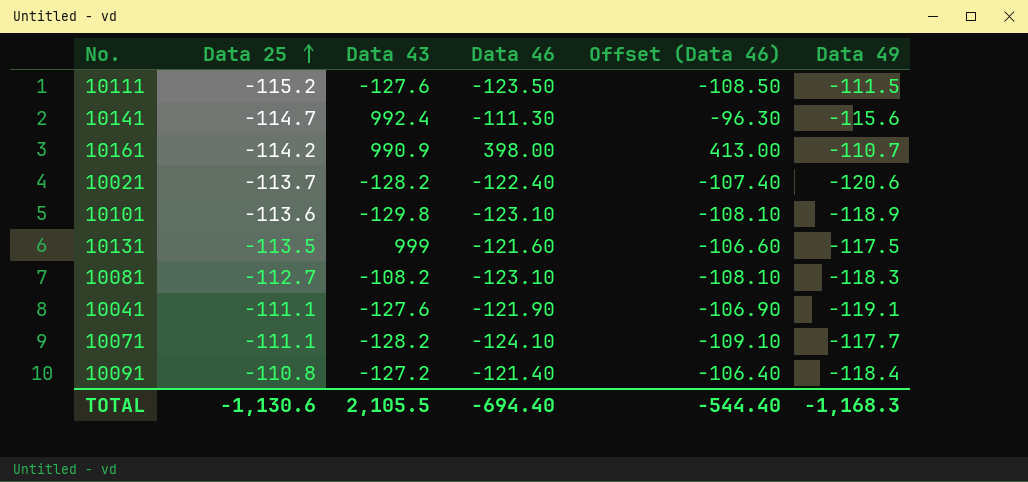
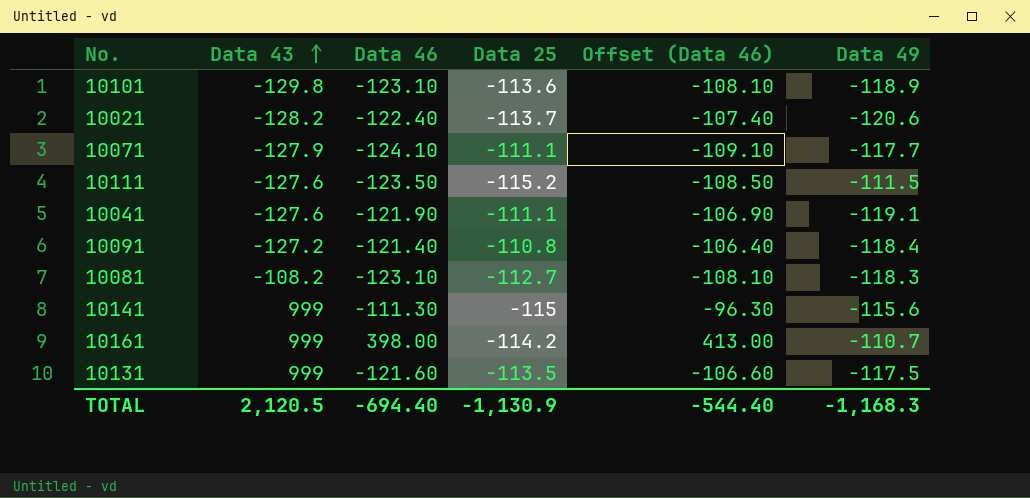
row order: Data 25 ascending -> Data 43 ascending
column Data 25 | position: 2 -> 4
10071 | Data 43: -128.2 -> -127.9
10141 | Data 43: 992.4 -> 999
10141 | Data 25: -114.7 -> -115
10161 | Data 43: 990.9 -> 999
TOTAL | Data 43: 2,105.5 -> 2,120.5
TOTAL | Data 25: -1,130.6 -> -1,130.9

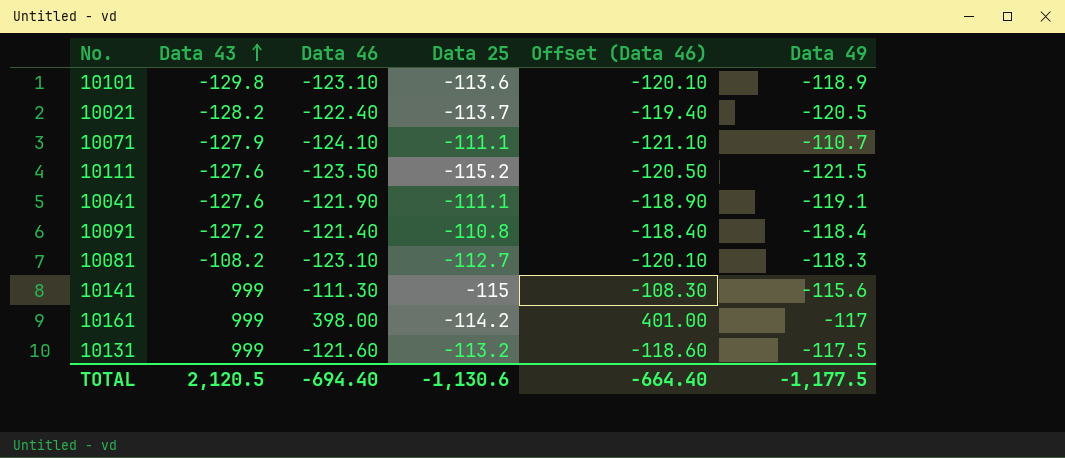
column Offset (Data 46) | formula: [Data 46] + 15 -> [Data 46] + 3
10021 | Data 49: -120.6 -> -120.5
10071 | Data 49: -117.7 -> -110.7
10111 | Data 49: -111.5 -> -121.5
10161 | Data 49: -110.7 -> -117
10131 | Data 25: -113.5 -> -113.2
TOTAL | Data 25: -1,130.9 -> -1,130.6
TOTAL | Offset (Data 46): -544.40 -> -664.40
TOTAL | Data 49: -1,168.3 -> -1,177.5

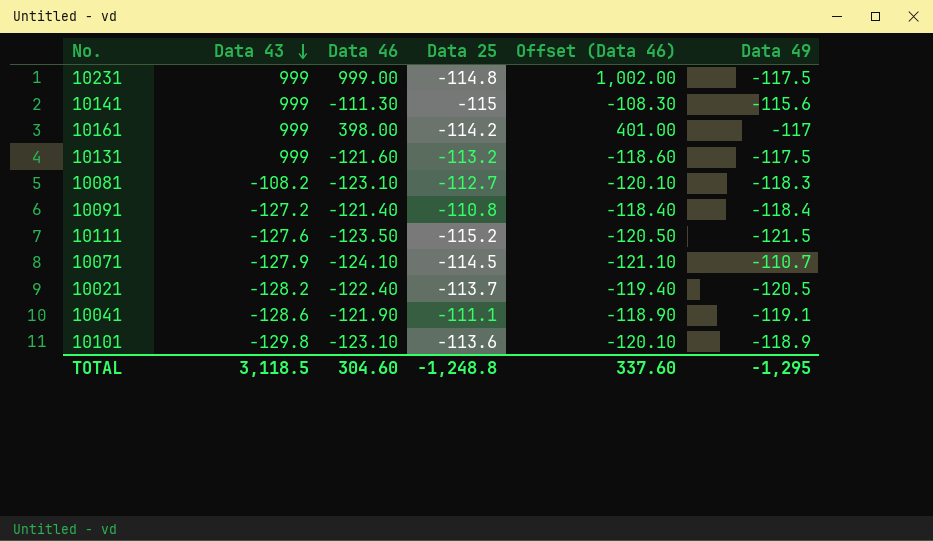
row order: Data 43 ascending -> Data 43 descending
row 10231: none -> 999 | 999.00 | -114.8 | 1,002.00 | -117.5
10071 | Data 25: -111.1 -> -114.5
10041 | Data 43: -127.6 -> -128.6
TOTAL | Data 43: 2,120.5 -> 3,118.5
TOTAL | Data 46: -694.40 -> 304.60
TOTAL | Data 25: -1,130.6 -> -1,248.8
TOTAL | Offset (Data 46): -664.40 -> 337.60
TOTAL | Data 49: -1,177.5 -> -1,295

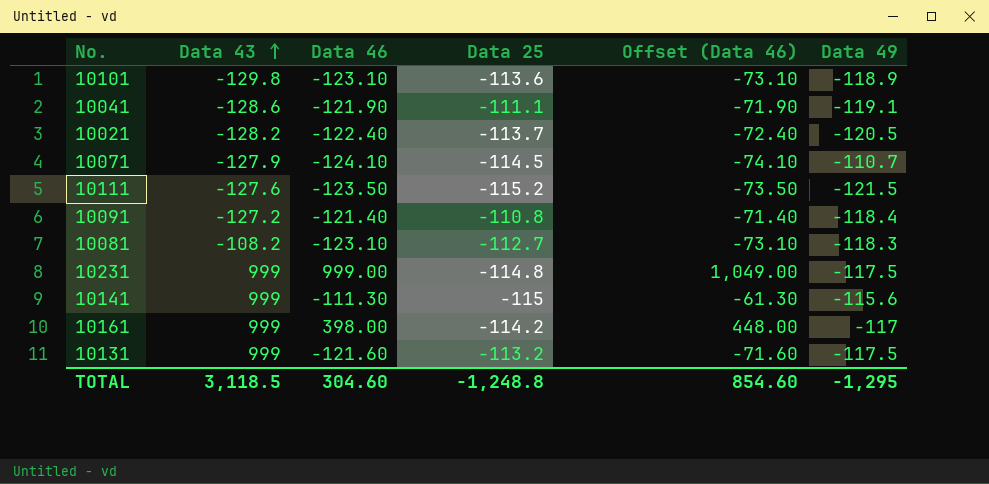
row order: Data 43 descending -> Data 43 ascending
column Offset (Data 46) | formula: [Data 46] + 3 -> [Data 46] + 50
TOTAL | Offset (Data 46): 337.60 -> 854.60

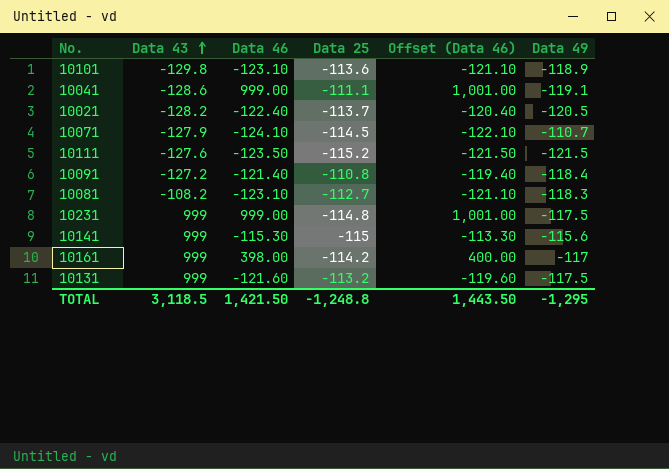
column Offset (Data 46) | formula: [Data 46] + 50 -> [Data 46] + 2
10041 | Data 46: -121.90 -> 999.00
10141 | Data 46: -111.30 -> -115.30
TOTAL | Data 46: 304.60 -> 1,421.50
TOTAL | Offset (Data 46): 854.60 -> 1,443.50

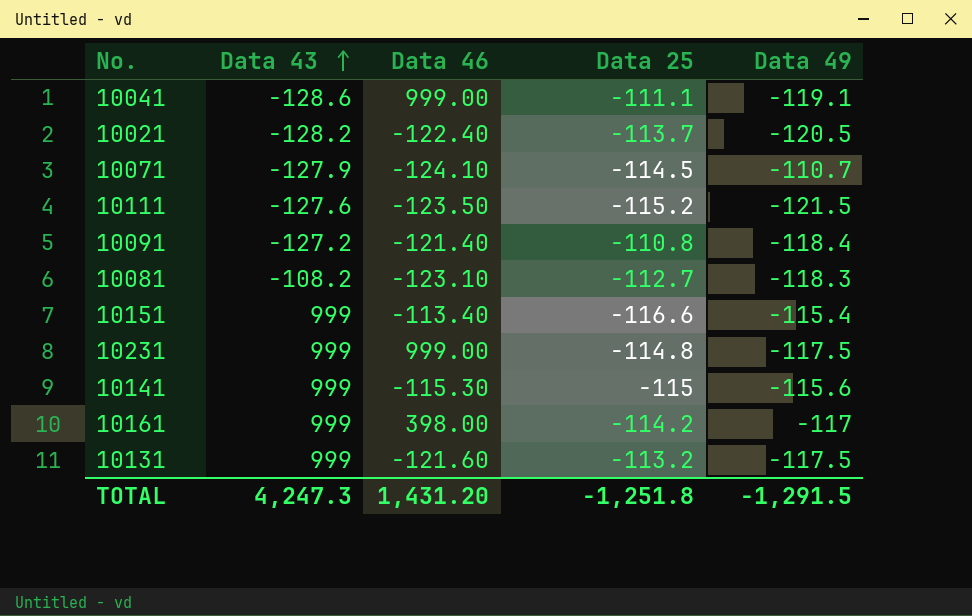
column Offset (Data 46) | formula: [Data 46] + 2 -> none
row 10101: -129.8 | -123.10 | -113.6 | -121.10 | -118.9 -> none
row 10151: none -> 999 | -113.40 | -116.6 | -115.4
TOTAL | Data 43: 3,118.5 -> 4,247.3
TOTAL | Data 46: 1,421.50 -> 1,431.20
TOTAL | Data 25: -1,248.8 -> -1,251.8
TOTAL | Data 49: -1,295 -> -1,291.5

